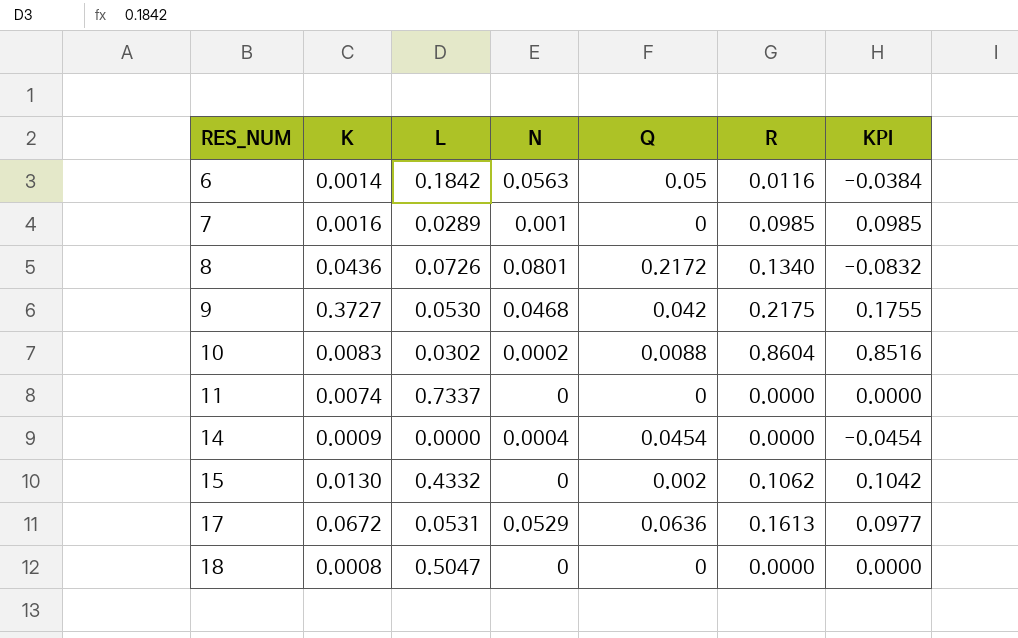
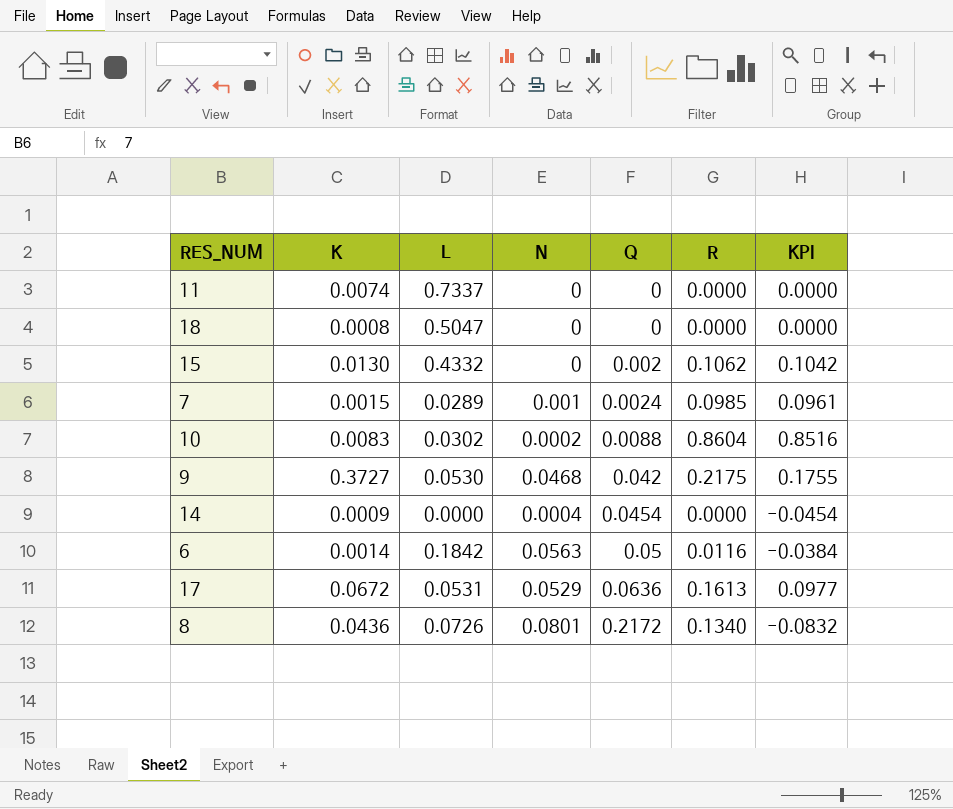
row order: RES_NUM ascending -> Q ascending
7 | K: 0.0016 -> 0.0015
7 | Q: 0 -> 0.0024
7 | KPI: 0.0985 -> 0.0961

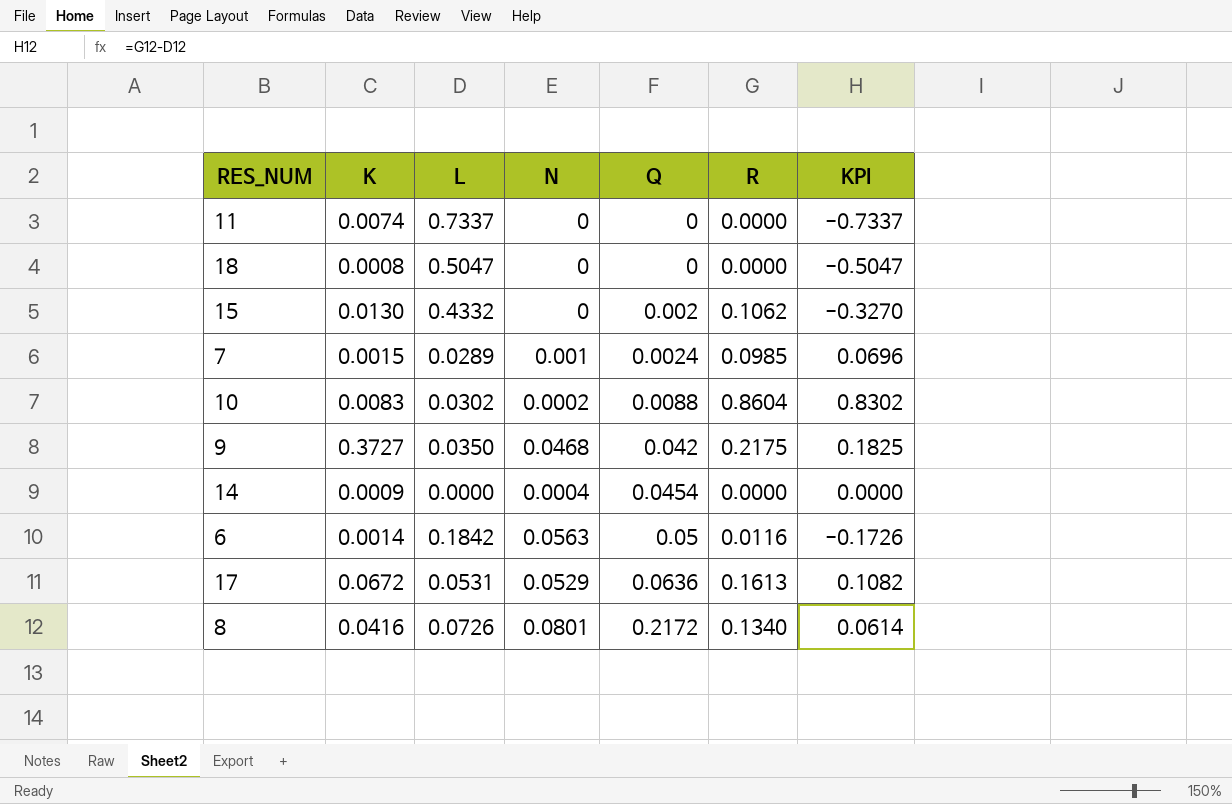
column KPI | formula: [R] - [Q] -> [R] - [L]
9 | L: 0.0530 -> 0.0350
8 | K: 0.0436 -> 0.0416

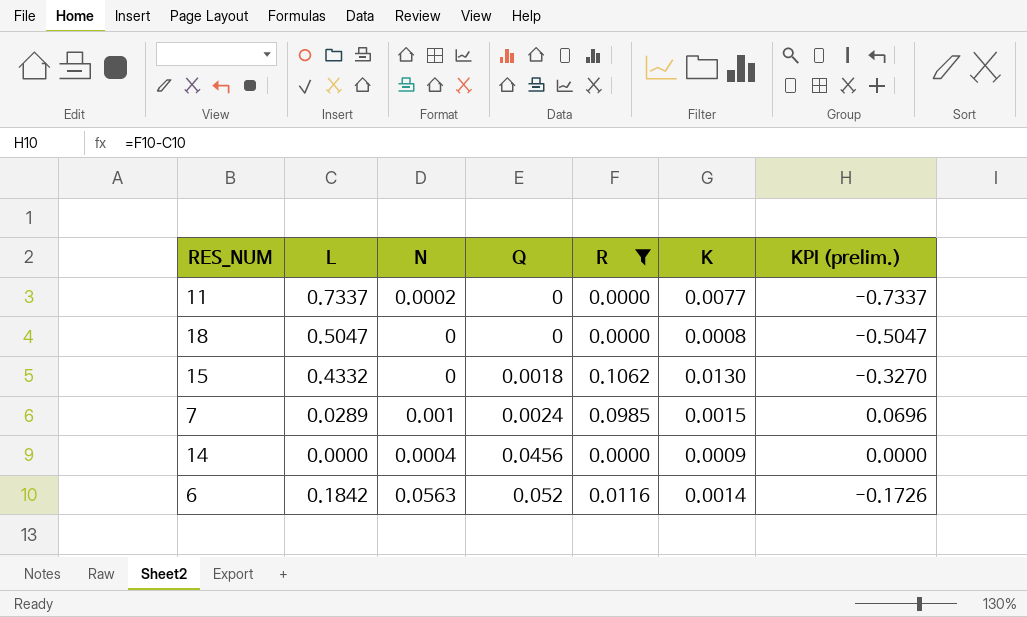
filter: none -> R <= 0.1062
column K | position: 2 -> 6
column name: KPI -> KPI (prelim.)
11 | N: 0 -> 0.0002
11 | K: 0.0074 -> 0.0077
15 | Q: 0.002 -> 0.0018
14 | Q: 0.0454 -> 0.0456
6 | Q: 0.05 -> 0.052

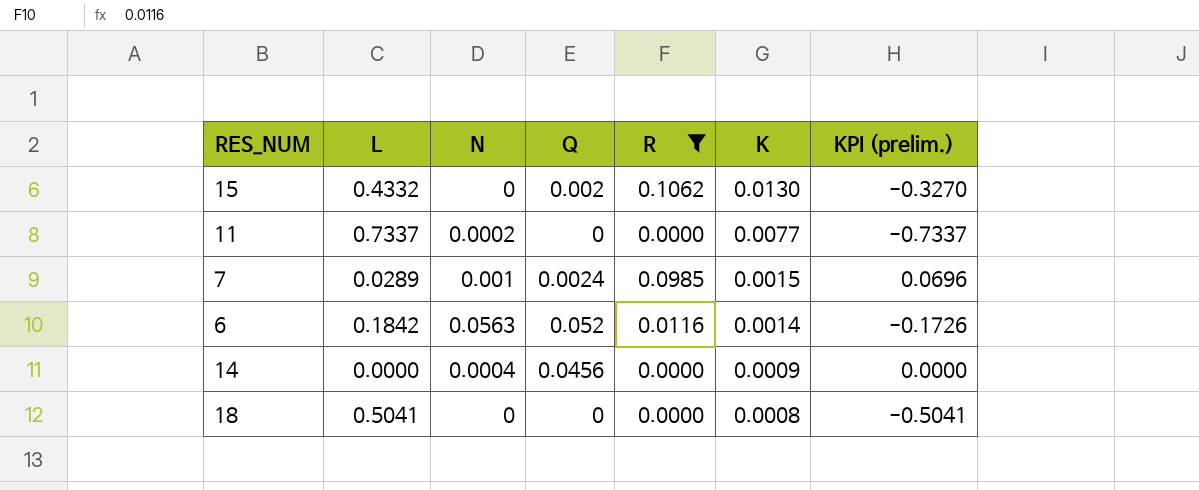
row order: Q ascending -> K descending
15 | Q: 0.0018 -> 0.002
18 | L: 0.5047 -> 0.5041
18 | KPI (prelim.): -0.5047 -> -0.5041

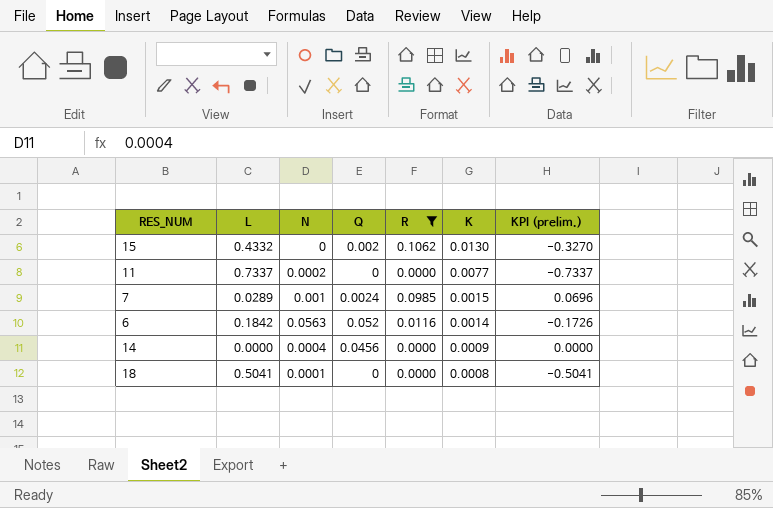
18 | N: 0 -> 0.0001

